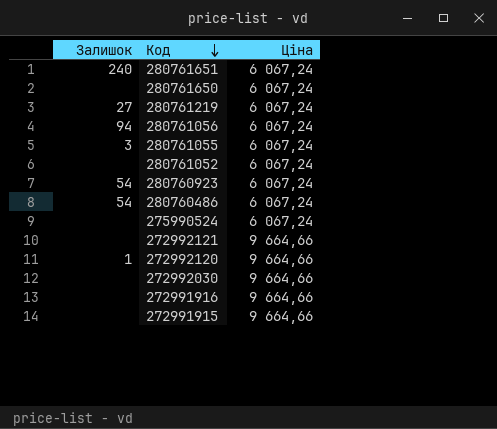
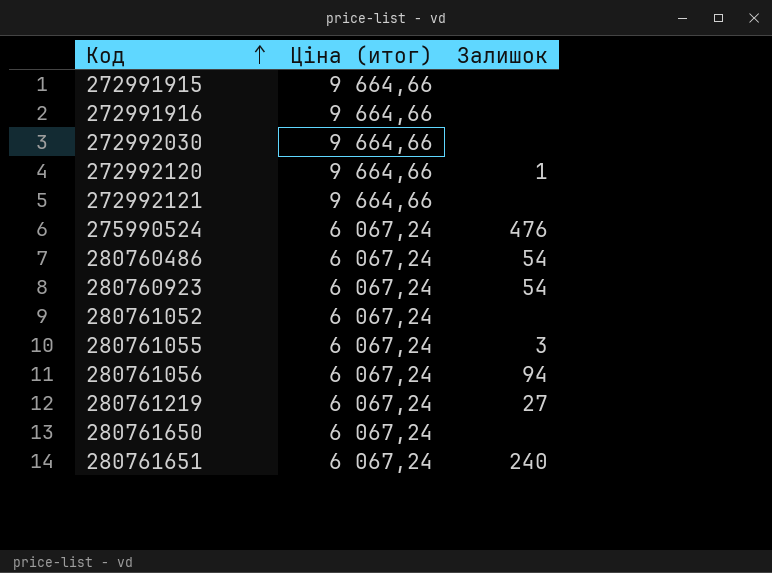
row order: Код descending -> Код ascending
column name: Ціна -> Ціна (итог)
column Залишок | position: 1 -> 3
275990524 | Залишок: none -> 476

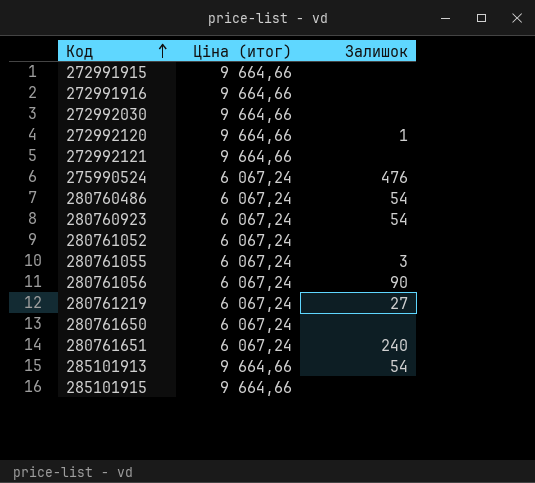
280761056 | Залишок: 94 -> 90
row 285101913: none -> 9 664,66 | 54
row 285101915: none -> 9 664,66 | none

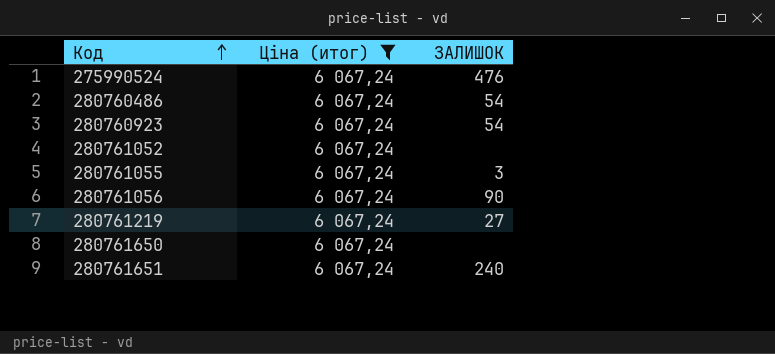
filter: none -> Ціна (итог) = 6 067,24
column name: Залишок -> ЗАЛИШОК

